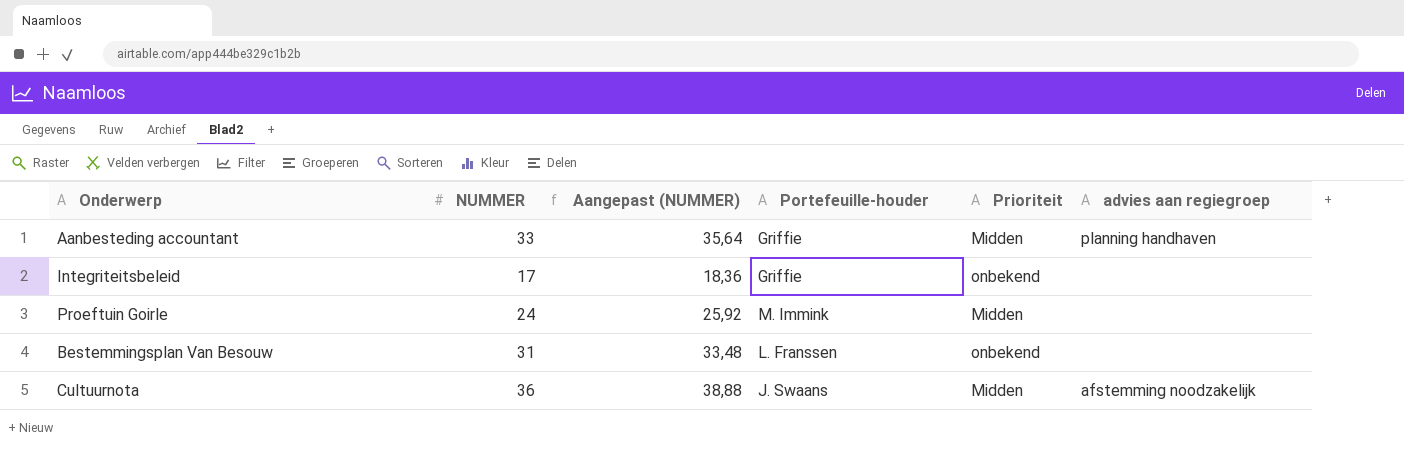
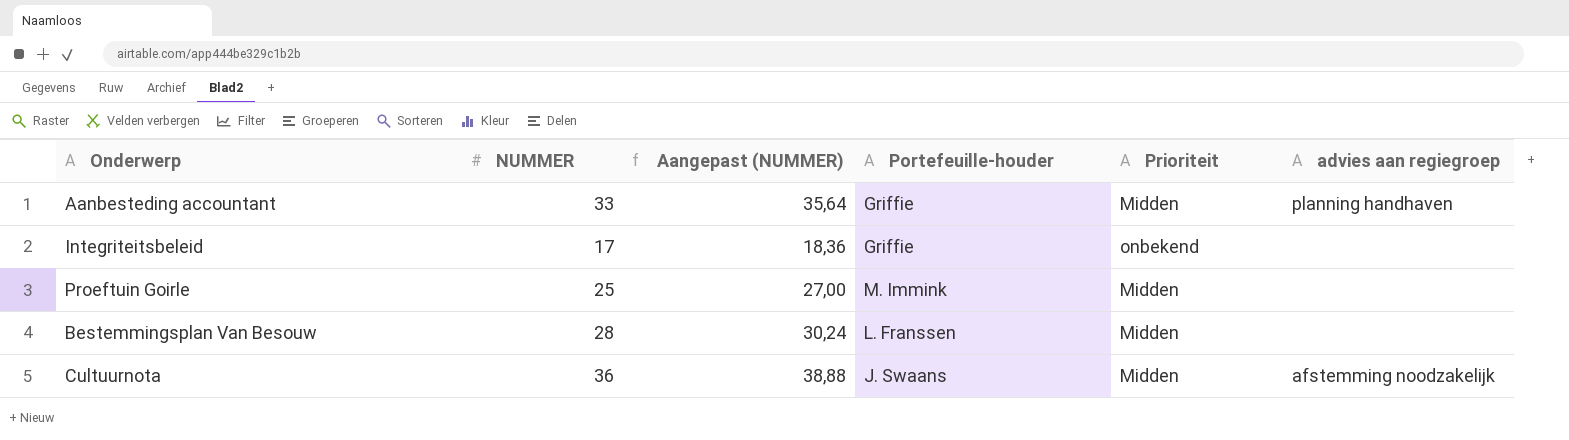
Proeftuin Goirle | NUMMER: 24 -> 25
Proeftuin Goirle | Aangepast (NUMMER): 25,92 -> 27,00
Bestemmingsplan Van Besouw | NUMMER: 31 -> 28
Bestemmingsplan Van Besouw | Aangepast (NUMMER): 33,48 -> 30,24
Bestemmingsplan Van Besouw | Prioriteit: onbekend -> Midden

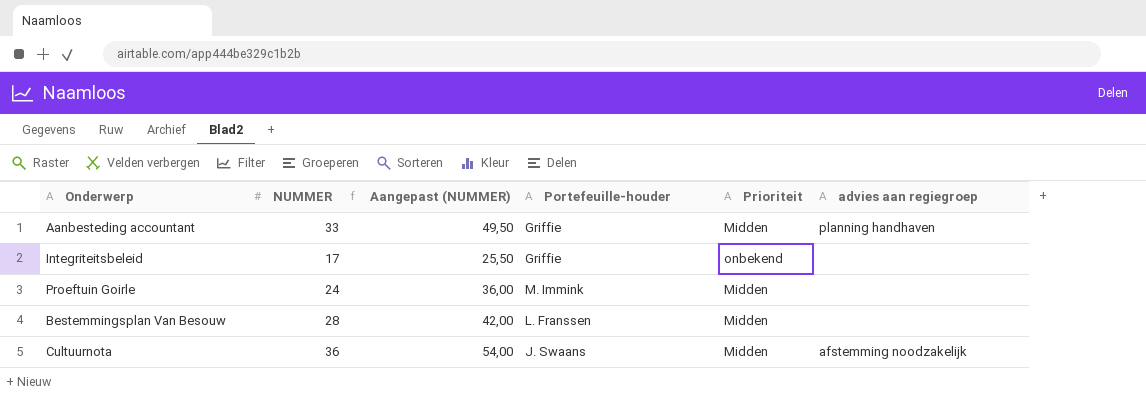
column Aangepast (NUMMER) | formula: [NUMMER] * 1,08 -> [NUMMER] * 1,5
Proeftuin Goirle | NUMMER: 25 -> 24

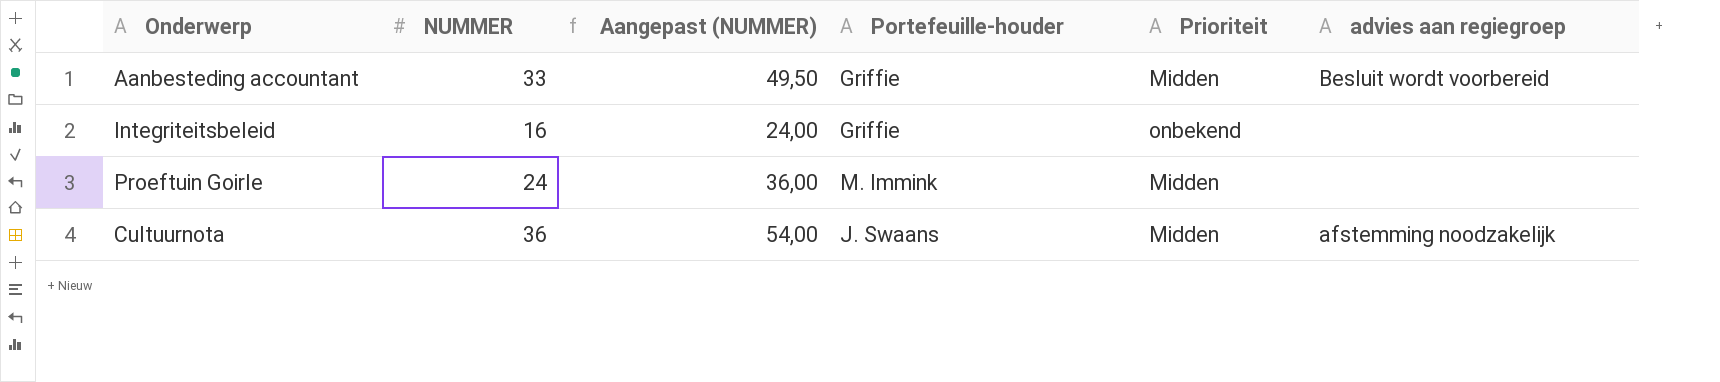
row Bestemmingsplan Van Besouw: 28 | 42,00 | L. Franssen | Midden | none -> none
Aanbesteding accountant | advies aan regiegroep: planning handhaven -> Besluit wordt voorbereid
Integriteitsbeleid | NUMMER: 17 -> 16
Integriteitsbeleid | Aangepast (NUMMER): 25,50 -> 24,00

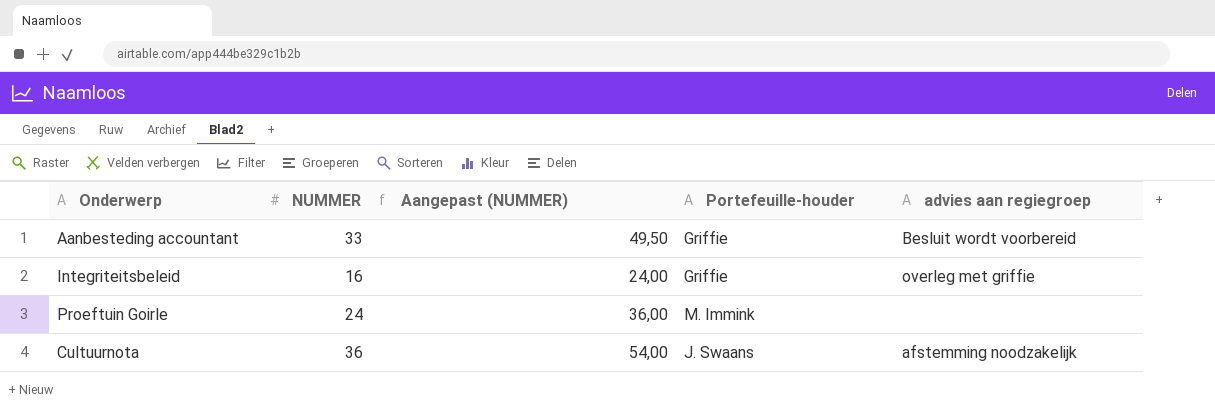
column Prioriteit | position: 5 -> none
Integriteitsbeleid | advies aan regiegroep: none -> overleg met griffie

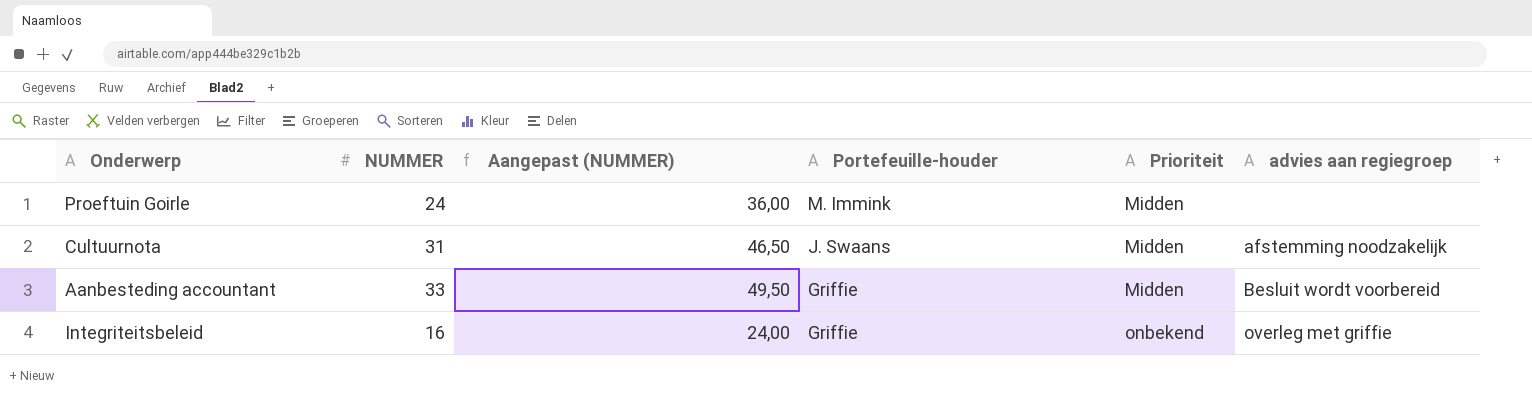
row order: none -> Portefeuille-houder descending
column Prioriteit | position: none -> 5
Cultuurnota | NUMMER: 36 -> 31
Cultuurnota | Aangepast (NUMMER): 54,00 -> 46,50

